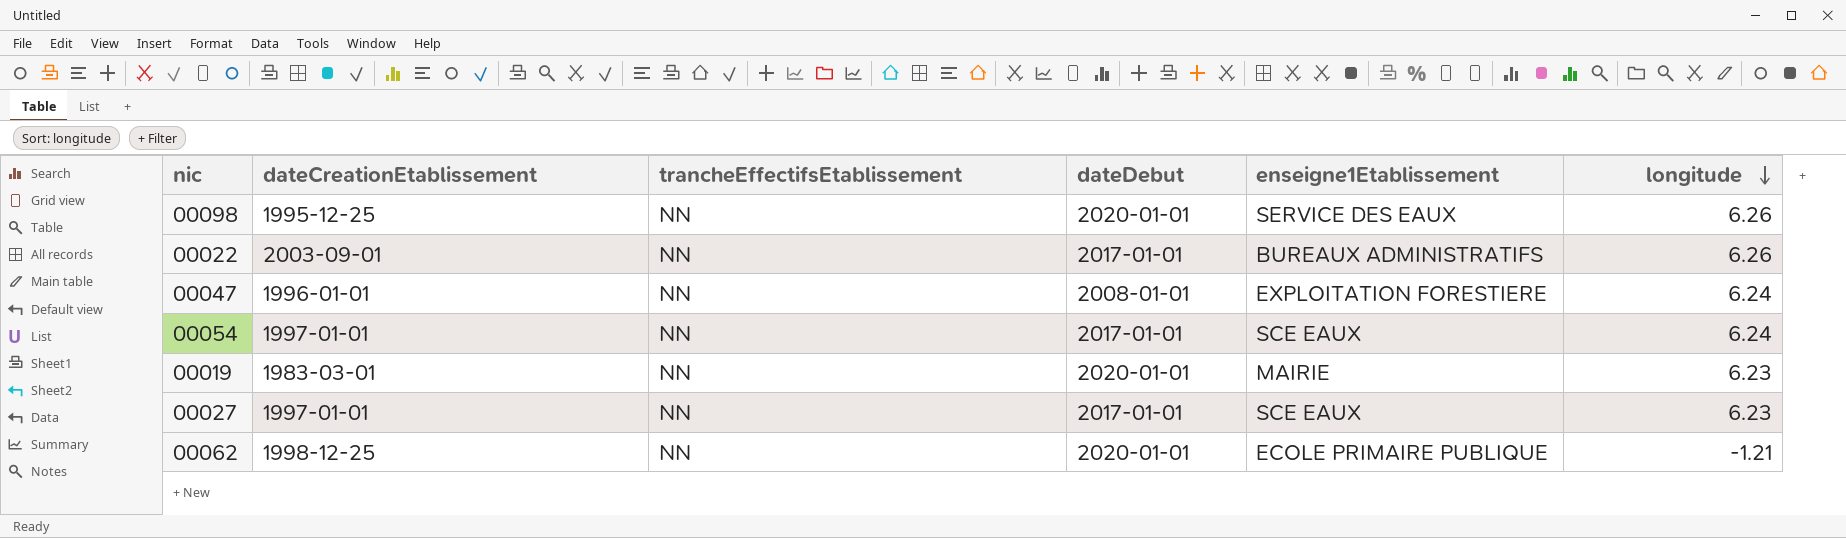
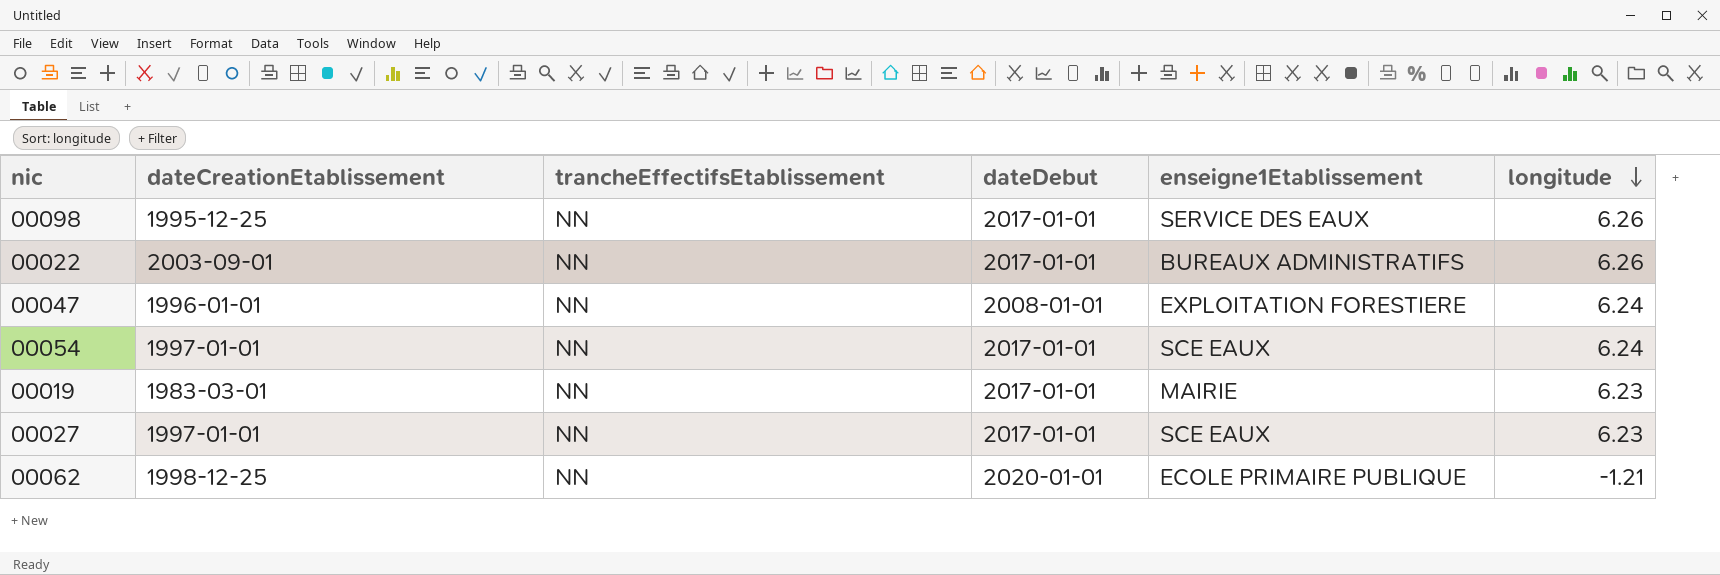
00098 | dateDebut: 2020-01-01 -> 2017-01-01
00019 | dateDebut: 2020-01-01 -> 2017-01-01

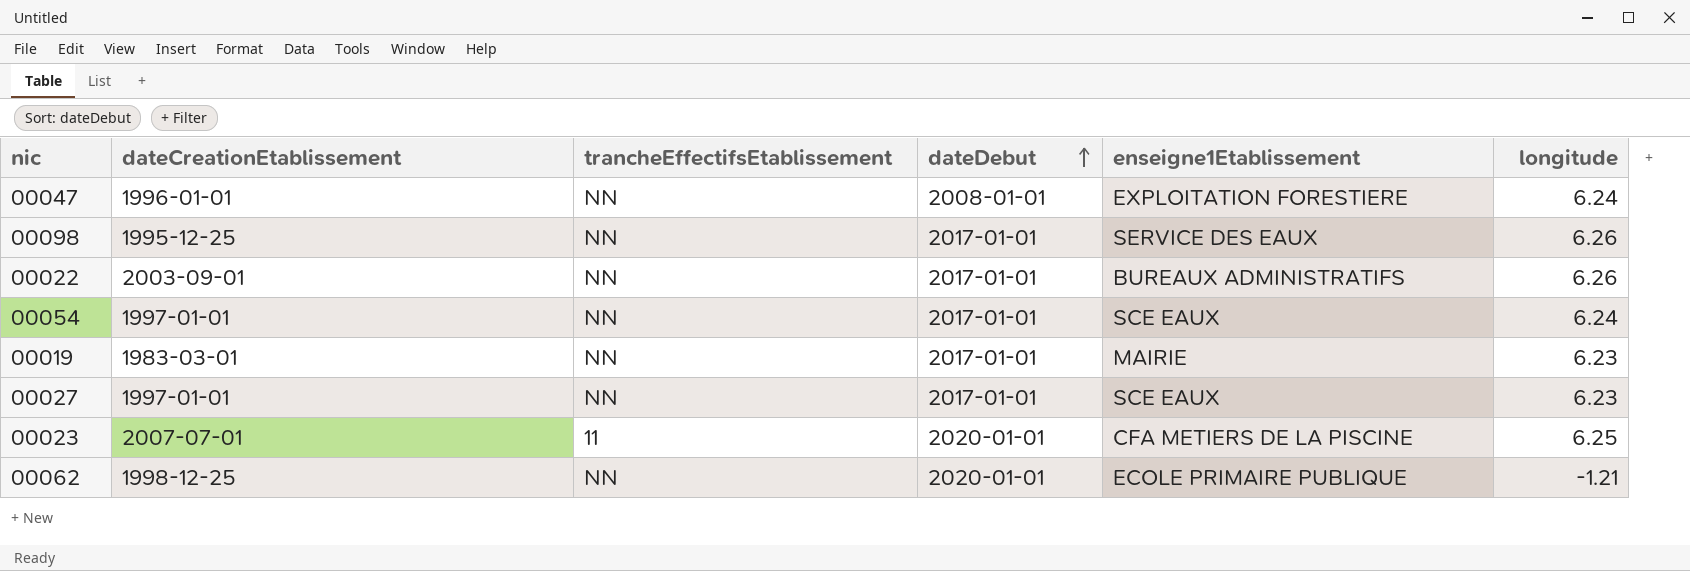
row order: longitude descending -> dateDebut ascending
row 00023: none -> 2007-07-01 | 11 | 2020-01-01 | CFA METIERS DE LA PISCINE | 6.25

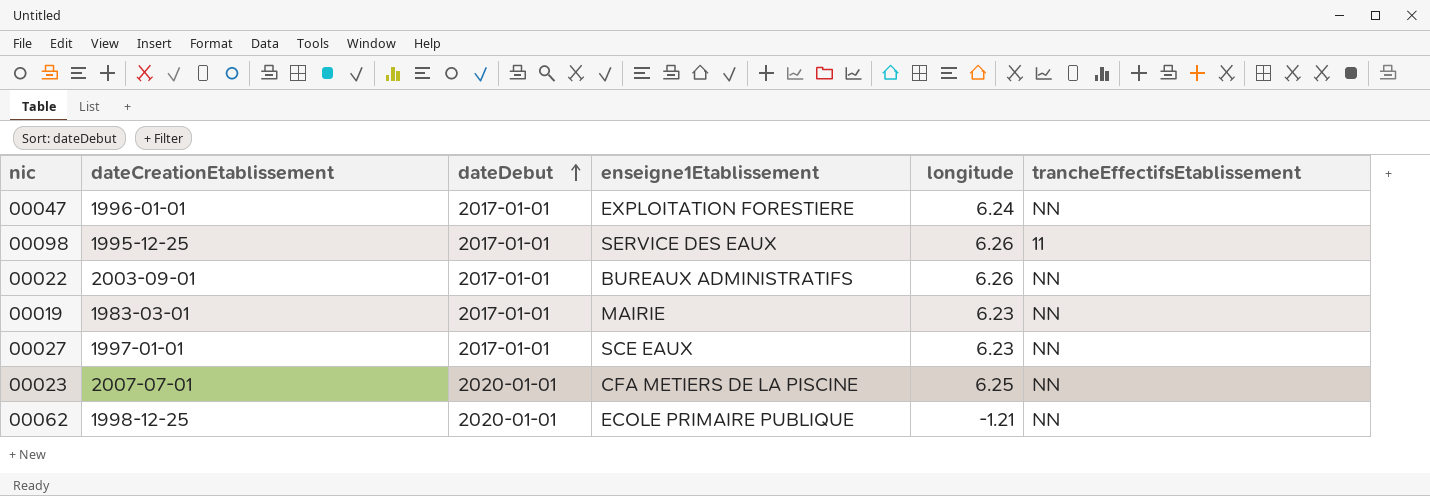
column trancheEffectifsEtablissement | position: 3 -> 6
row 00054: 1997-01-01 | NN | 2017-01-01 | SCE EAUX | 6.24 -> none
00047 | dateDebut: 2008-01-01 -> 2017-01-01
00098 | trancheEffectifsEtablissement: NN -> 11
00023 | trancheEffectifsEtablissement: 11 -> NN

